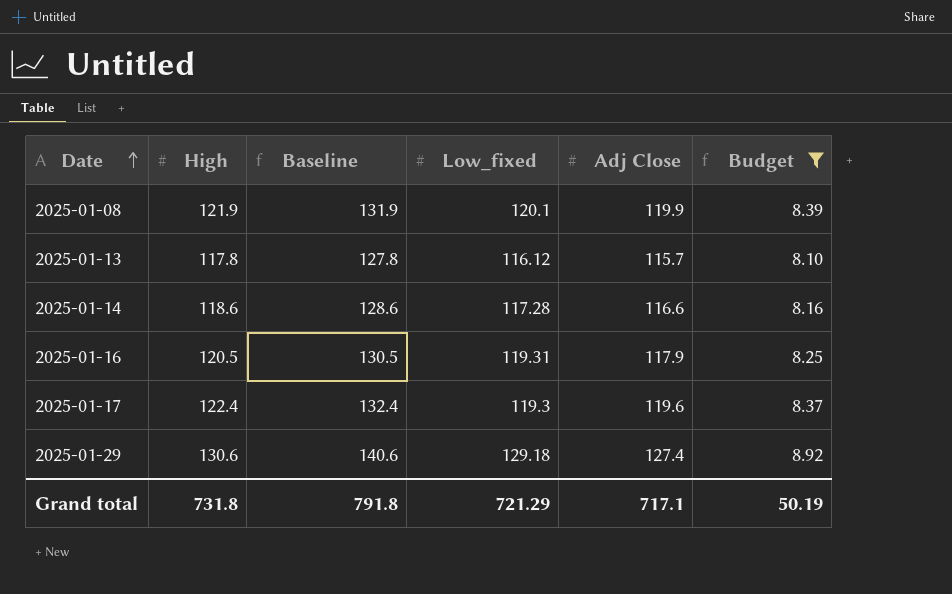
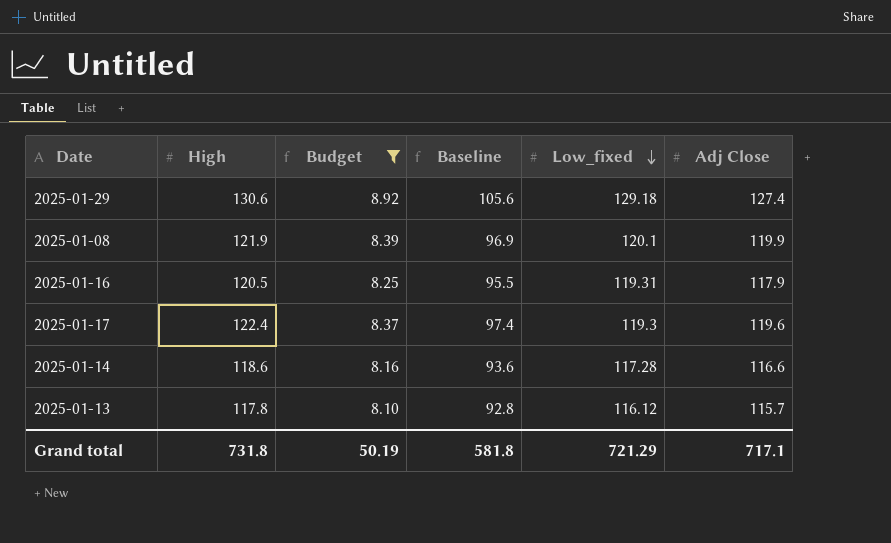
row order: Date ascending -> Low_fixed descending
column Budget | position: 6 -> 3
column Baseline | formula: [High] + 10 -> [High] - 25
Grand total | Baseline: 791.8 -> 581.8

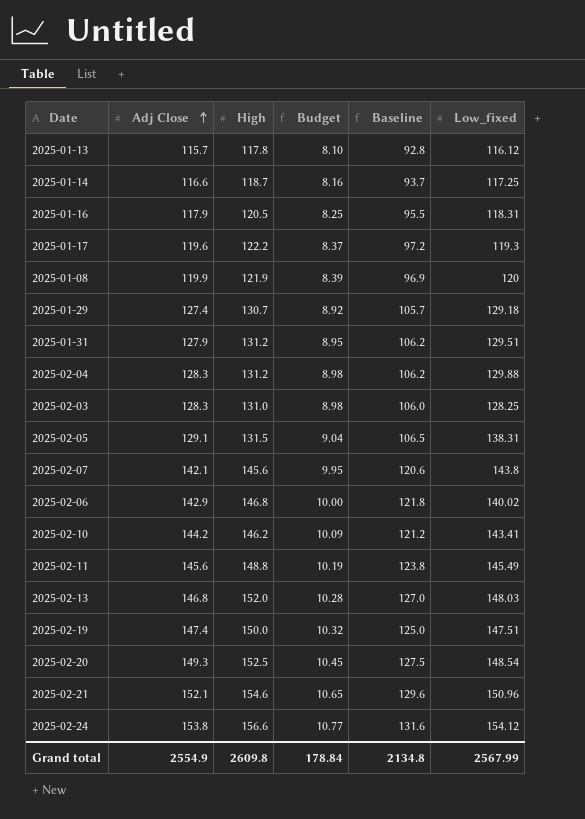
filter: Budget <= 8.92 -> none
row order: Low_fixed descending -> Adj Close ascending
column Adj Close | position: 6 -> 2
2025-01-14 | High: 118.6 -> 118.7
2025-01-14 | Baseline: 93.6 -> 93.7
2025-01-14 | Low_fixed: 117.28 -> 117.25
2025-01-16 | Low_fixed: 119.31 -> 118.31
2025-01-17 | High: 122.4 -> 122.2
2025-01-17 | Baseline: 97.4 -> 97.2
2025-01-08 | Low_fixed: 120.1 -> 120
2025-01-29 | High: 130.6 -> 130.7
2025-01-29 | Baseline: 105.6 -> 105.7
Grand total | Adj Close: 717.1 -> 2554.9
Grand total | High: 731.8 -> 2609.8
Grand total | Budget: 50.19 -> 178.84
Grand total | Baseline: 581.8 -> 2134.8
Grand total | Low_fixed: 721.29 -> 2567.99

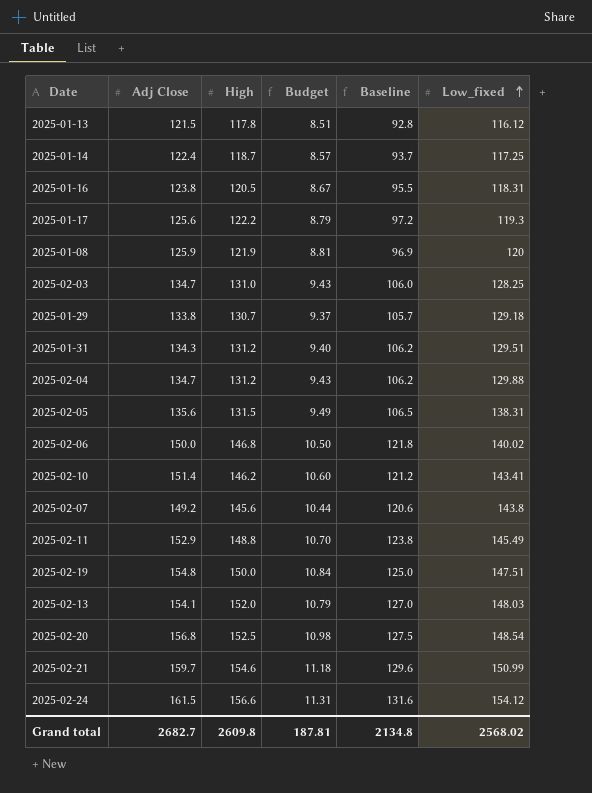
row order: Adj Close ascending -> Low_fixed ascending
2025-01-13 | Adj Close: 115.7 -> 121.5
2025-01-13 | Budget: 8.10 -> 8.51
2025-01-14 | Adj Close: 116.6 -> 122.4
2025-01-14 | Budget: 8.16 -> 8.57
2025-01-16 | Adj Close: 117.9 -> 123.8
2025-01-16 | Budget: 8.25 -> 8.67
2025-01-17 | Adj Close: 119.6 -> 125.6
2025-01-17 | Budget: 8.37 -> 8.79
2025-01-08 | Adj Close: 119.9 -> 125.9
2025-01-08 | Budget: 8.39 -> 8.81
2025-02-03 | Adj Close: 128.3 -> 134.7
2025-02-03 | Budget: 8.98 -> 9.43
2025-01-29 | Adj Close: 127.4 -> 133.8
2025-01-29 | Budget: 8.92 -> 9.37
2025-01-31 | Adj Close: 127.9 -> 134.3
2025-01-31 | Budget: 8.95 -> 9.40
2025-02-04 | Adj Close: 128.3 -> 134.7
2025-02-04 | Budget: 8.98 -> 9.43
2025-02-05 | Adj Close: 129.1 -> 135.6
2025-02-05 | Budget: 9.04 -> 9.49
2025-02-06 | Adj Close: 142.9 -> 150.0
2025-02-06 | Budget: 10.00 -> 10.50
2025-02-10 | Adj Close: 144.2 -> 151.4
2025-02-10 | Budget: 10.09 -> 10.60
2025-02-07 | Adj Close: 142.1 -> 149.2
2025-02-07 | Budget: 9.95 -> 10.44
2025-02-11 | Adj Close: 145.6 -> 152.9
2025-02-11 | Budget: 10.19 -> 10.70
2025-02-19 | Adj Close: 147.4 -> 154.8
2025-02-19 | Budget: 10.32 -> 10.84
2025-02-13 | Adj Close: 146.8 -> 154.1
2025-02-13 | Budget: 10.28 -> 10.79
2025-02-20 | Adj Close: 149.3 -> 156.8
2025-02-20 | Budget: 10.45 -> 10.98
2025-02-21 | Adj Close: 152.1 -> 159.7
2025-02-21 | Budget: 10.65 -> 11.18
2025-02-21 | Low_fixed: 150.96 -> 150.99
2025-02-24 | Adj Close: 153.8 -> 161.5
2025-02-24 | Budget: 10.77 -> 11.31
Grand total | Adj Close: 2554.9 -> 2682.7
Grand total | Budget: 178.84 -> 187.81
Grand total | Low_fixed: 2567.99 -> 2568.02

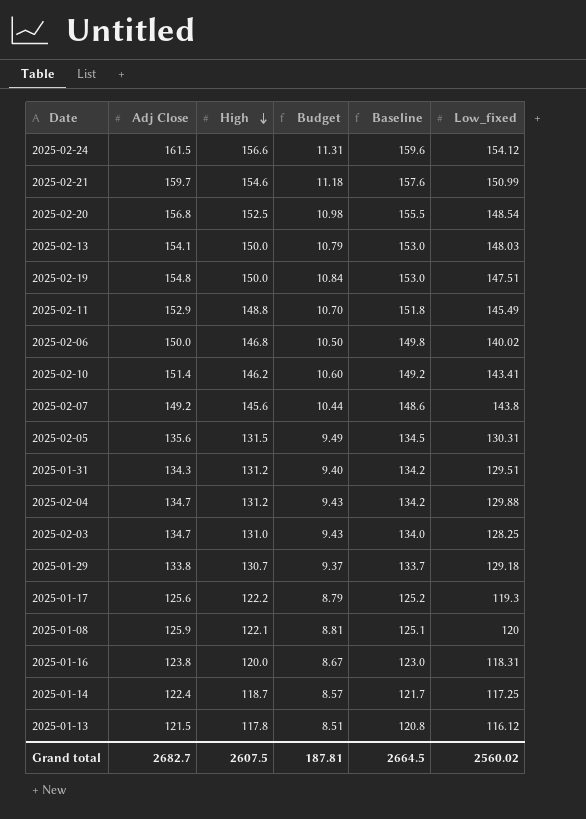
row order: Low_fixed ascending -> High descending
column Baseline | formula: [High] - 25 -> [High] + 3
2025-02-13 | High: 152.0 -> 150.0
2025-02-05 | Low_fixed: 138.31 -> 130.31
2025-01-08 | High: 121.9 -> 122.1
2025-01-16 | High: 120.5 -> 120.0
Grand total | High: 2609.8 -> 2607.5
Grand total | Baseline: 2134.8 -> 2664.5
Grand total | Low_fixed: 2568.02 -> 2560.02

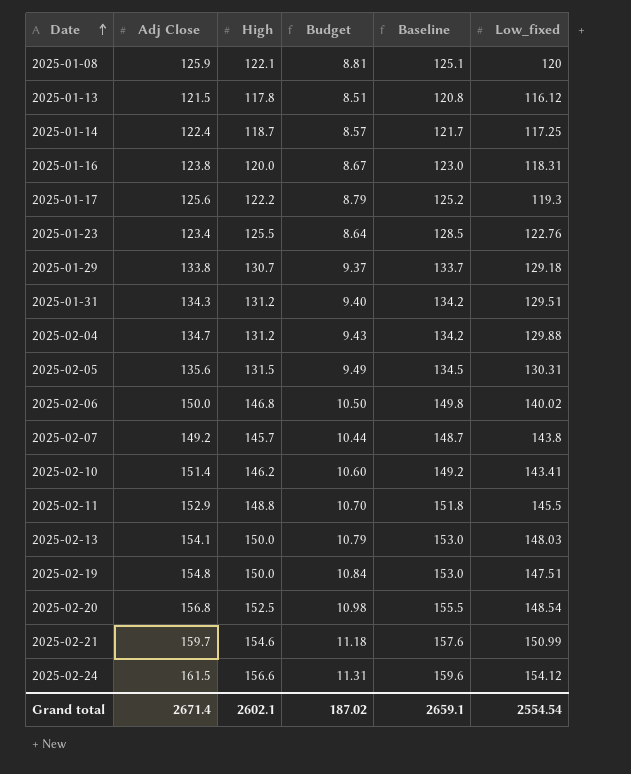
row order: High descending -> Date ascending
row 2025-02-03: 134.7 | 131.0 | 9.43 | 134.0 | 128.25 -> none
row 2025-01-23: none -> 123.4 | 125.5 | 8.64 | 128.5 | 122.76
2025-02-07 | High: 145.6 -> 145.7
2025-02-07 | Baseline: 148.6 -> 148.7
2025-02-11 | Low_fixed: 145.49 -> 145.5
Grand total | Adj Close: 2682.7 -> 2671.4
Grand total | High: 2607.5 -> 2602.1
Grand total | Budget: 187.81 -> 187.02
Grand total | Baseline: 2664.5 -> 2659.1
Grand total | Low_fixed: 2560.02 -> 2554.54

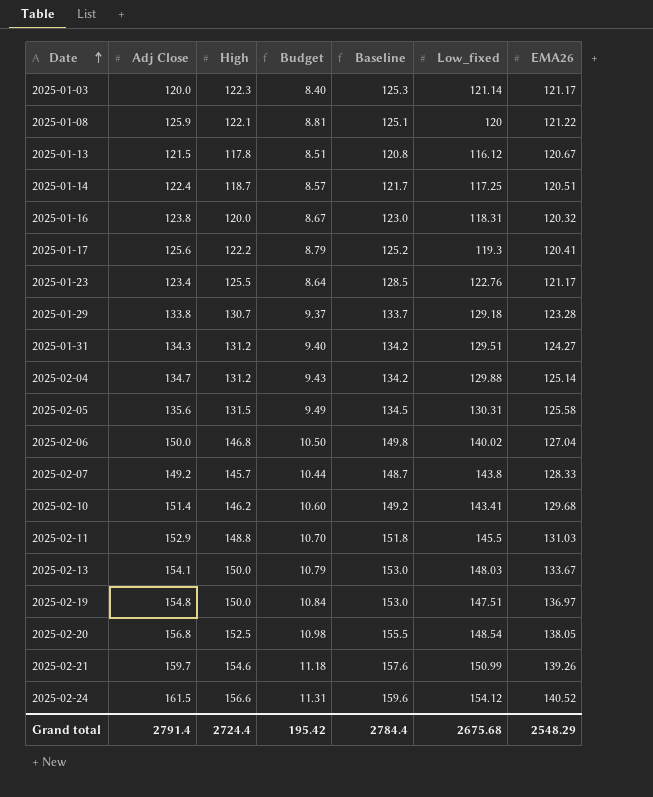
column EMA26 | position: none -> 7
row 2025-01-03: none -> 120.0 | 122.3 | 8.40 | 125.3 | 121.14 | 121.17
Grand total | Adj Close: 2671.4 -> 2791.4
Grand total | High: 2602.1 -> 2724.4
Grand total | Budget: 187.02 -> 195.42
Grand total | Baseline: 2659.1 -> 2784.4
Grand total | Low_fixed: 2554.54 -> 2675.68

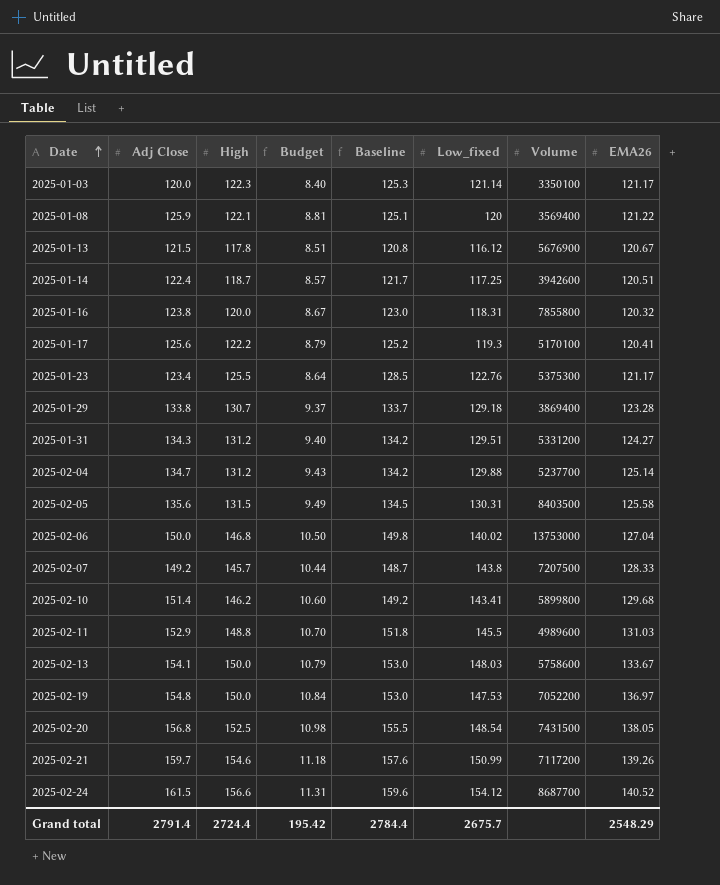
column Volume | position: none -> 7
2025-02-19 | Low_fixed: 147.51 -> 147.53
Grand total | Low_fixed: 2675.68 -> 2675.7

